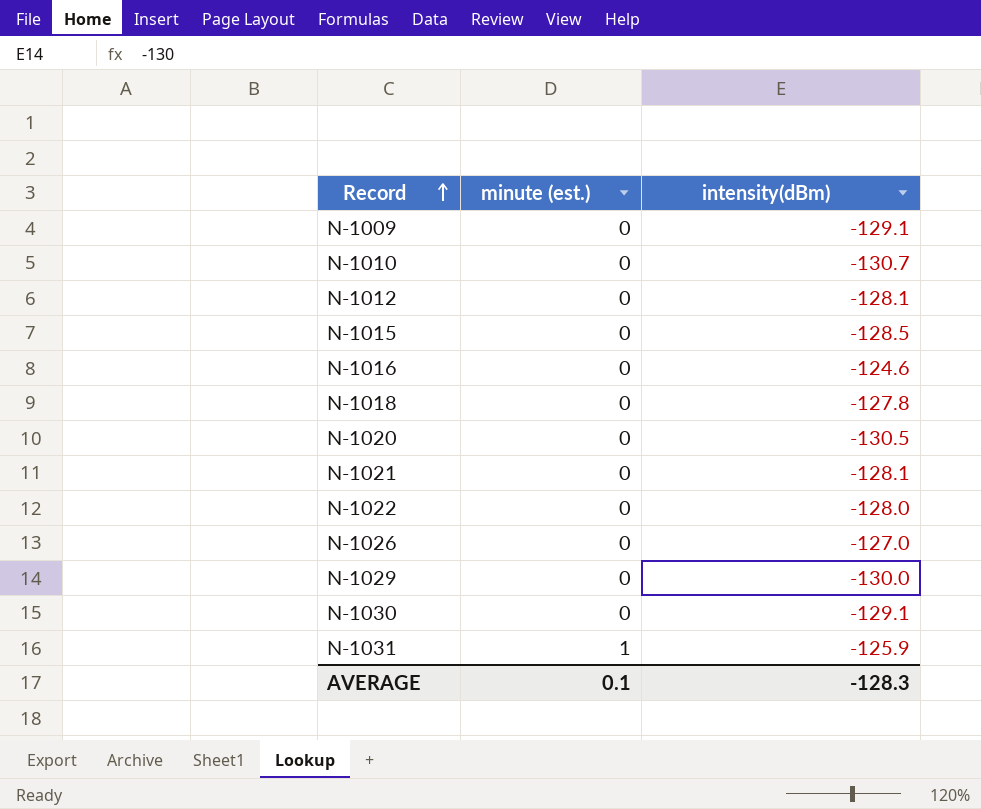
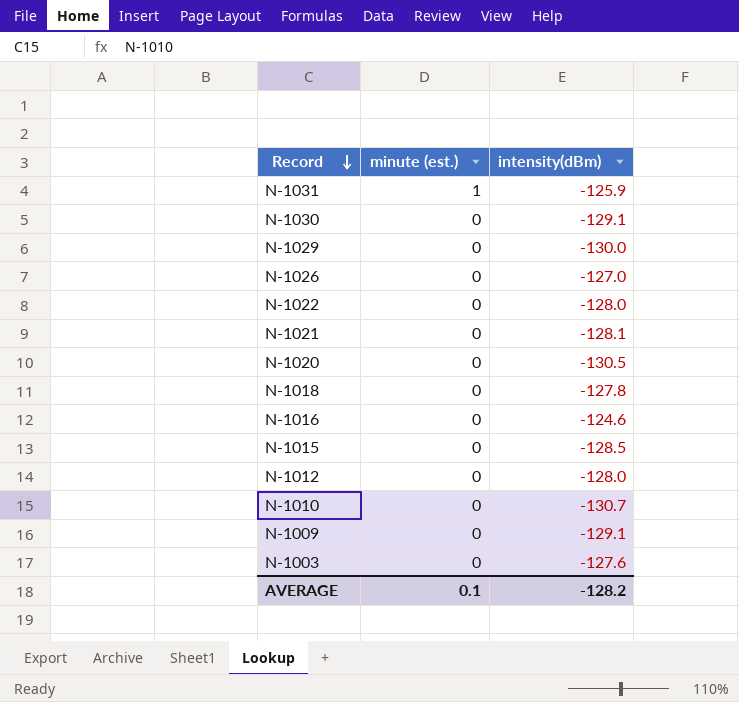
row order: Record ascending -> Record descending
N-1012 | intensity(dBm): -128.1 -> -128.0
row N-1003: none -> 0 | -127.6
AVERAGE | intensity(dBm): -128.3 -> -128.2

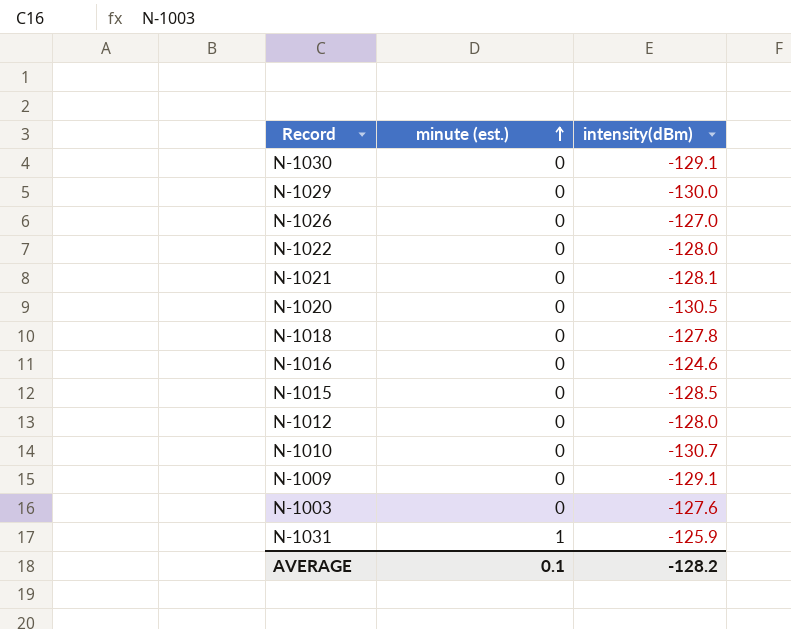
row order: Record descending -> minute (est.) ascending

